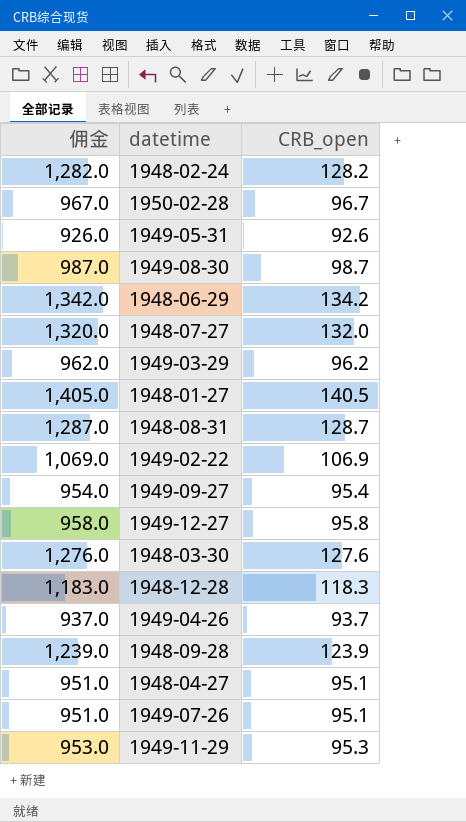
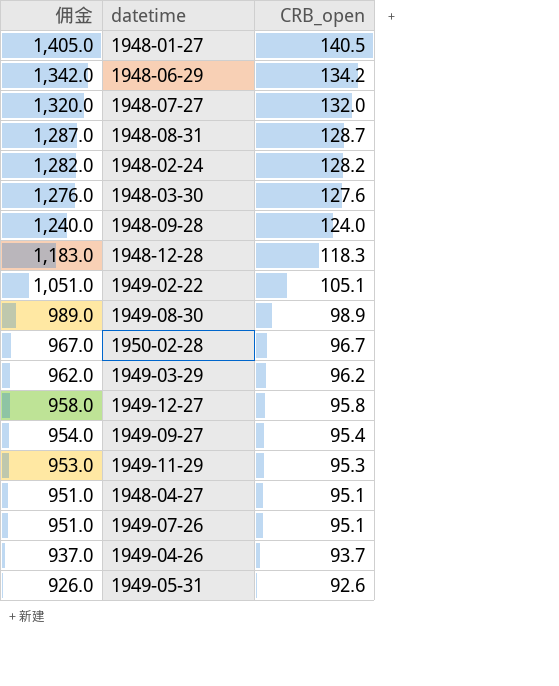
row order: none -> 佣金 descending
1948-09-28 | 佣金: 1,239.0 -> 1,240.0
1948-09-28 | CRB_open: 123.9 -> 124.0
1949-02-22 | 佣金: 1,069.0 -> 1,051.0
1949-02-22 | CRB_open: 106.9 -> 105.1
1949-08-30 | 佣金: 987.0 -> 989.0
1949-08-30 | CRB_open: 98.7 -> 98.9

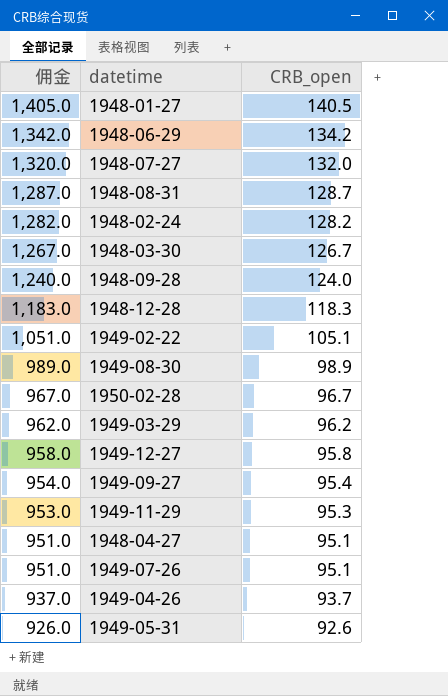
1948-03-30 | 佣金: 1,276.0 -> 1,267.0
1948-03-30 | CRB_open: 127.6 -> 126.7

